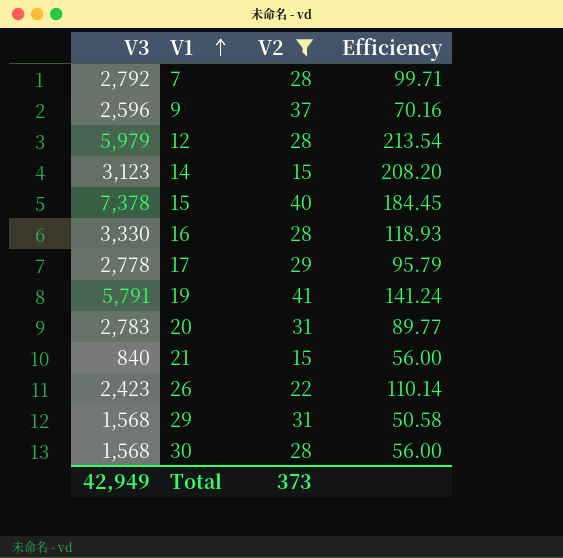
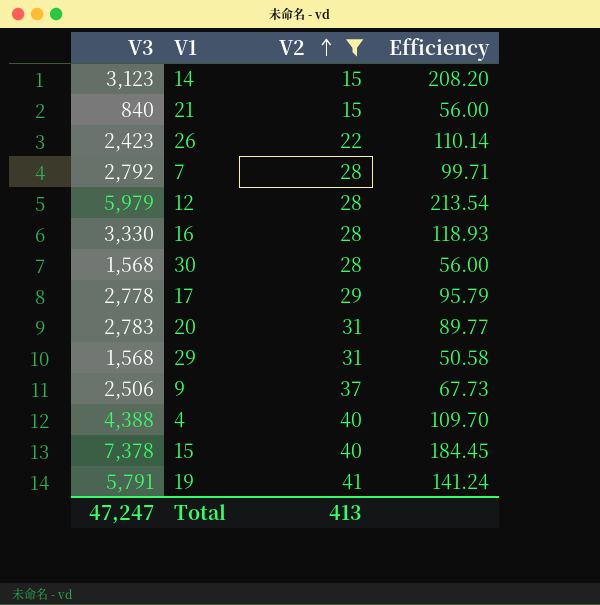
row order: V1 ascending -> V2 ascending
9 | V3: 2,596 -> 2,506
9 | Efficiency: 70.16 -> 67.73
row 4: none -> 4,388 | 40 | 109.70
Total | V3: 42,949 -> 47,247
Total | V2: 373 -> 413

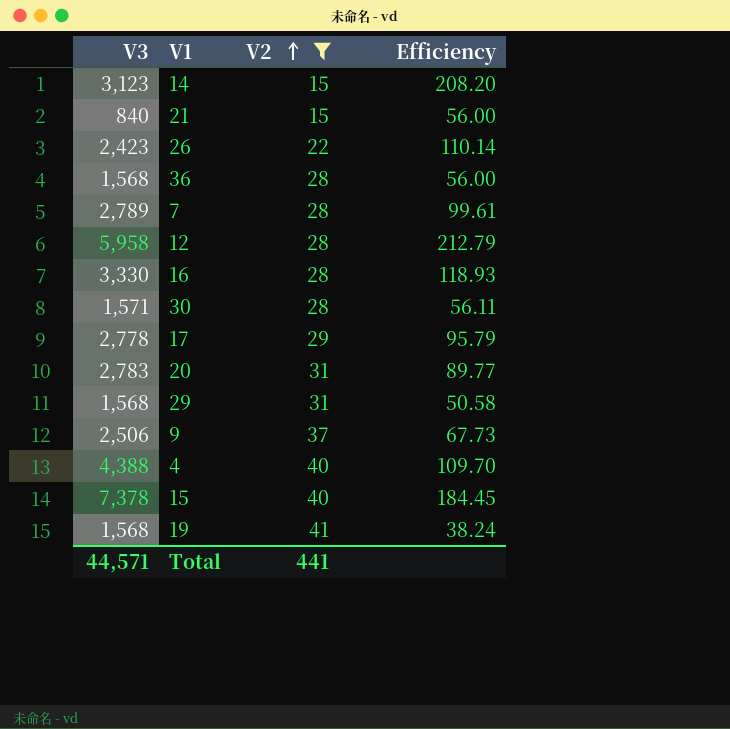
row 36: none -> 1,568 | 28 | 56.00
7 | V3: 2,792 -> 2,789
7 | Efficiency: 99.71 -> 99.61
12 | V3: 5,979 -> 5,958
12 | Efficiency: 213.54 -> 212.79
30 | V3: 1,568 -> 1,571
30 | Efficiency: 56.00 -> 56.11
19 | V3: 5,791 -> 1,568
19 | Efficiency: 141.24 -> 38.24
Total | V3: 47,247 -> 44,571
Total | V2: 413 -> 441

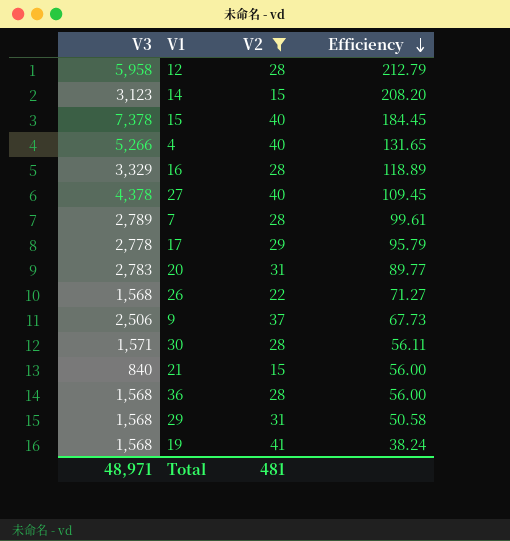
row order: V2 ascending -> Efficiency descending
4 | V3: 4,388 -> 5,266
4 | Efficiency: 109.70 -> 131.65
16 | V3: 3,330 -> 3,329
16 | Efficiency: 118.93 -> 118.89
row 27: none -> 4,378 | 40 | 109.45
26 | V3: 2,423 -> 1,568
26 | Efficiency: 110.14 -> 71.27
Total | V3: 44,571 -> 48,971
Total | V2: 441 -> 481

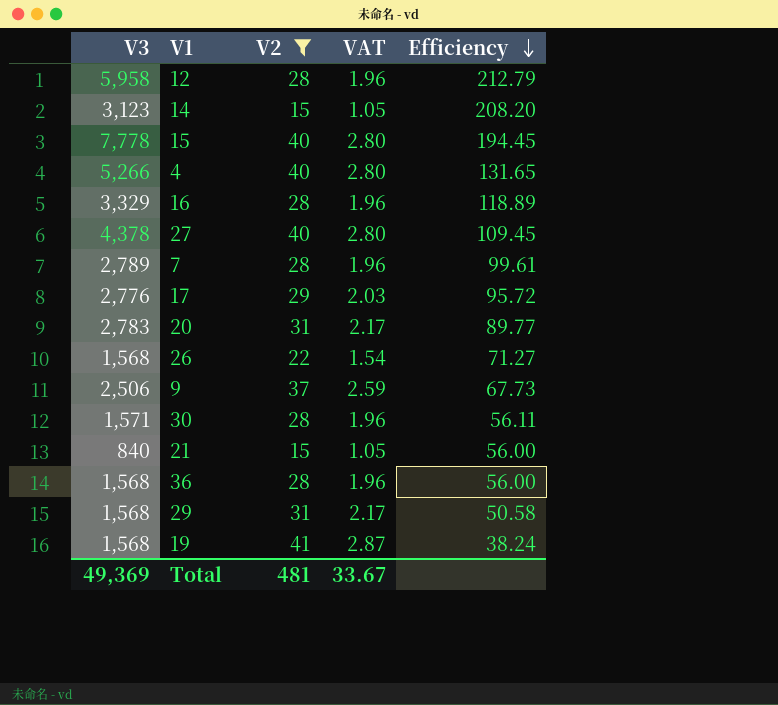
column VAT | formula: none -> [V2] * 0.07
15 | V3: 7,378 -> 7,778
15 | Efficiency: 184.45 -> 194.45
17 | V3: 2,778 -> 2,776
17 | Efficiency: 95.79 -> 95.72
Total | V3: 48,971 -> 49,369

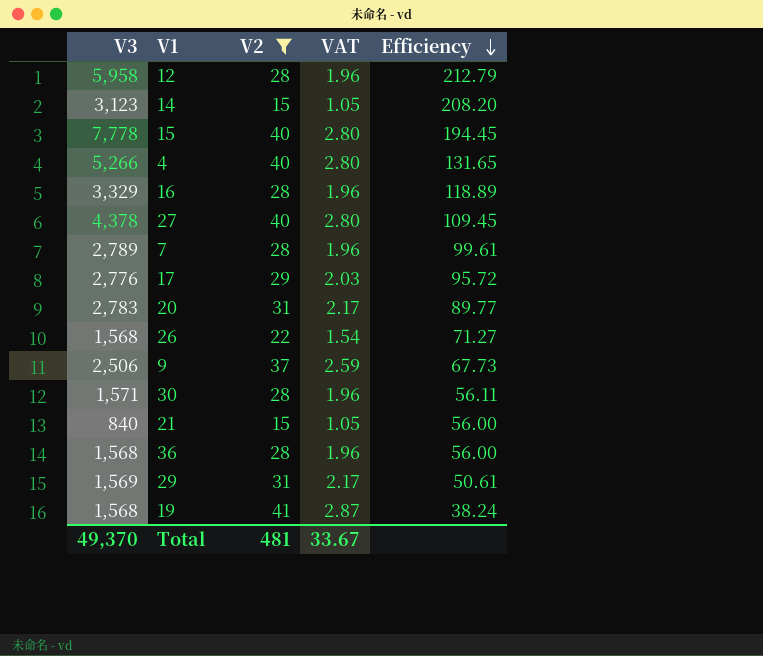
29 | V3: 1,568 -> 1,569
29 | Efficiency: 50.58 -> 50.61
Total | V3: 49,369 -> 49,370

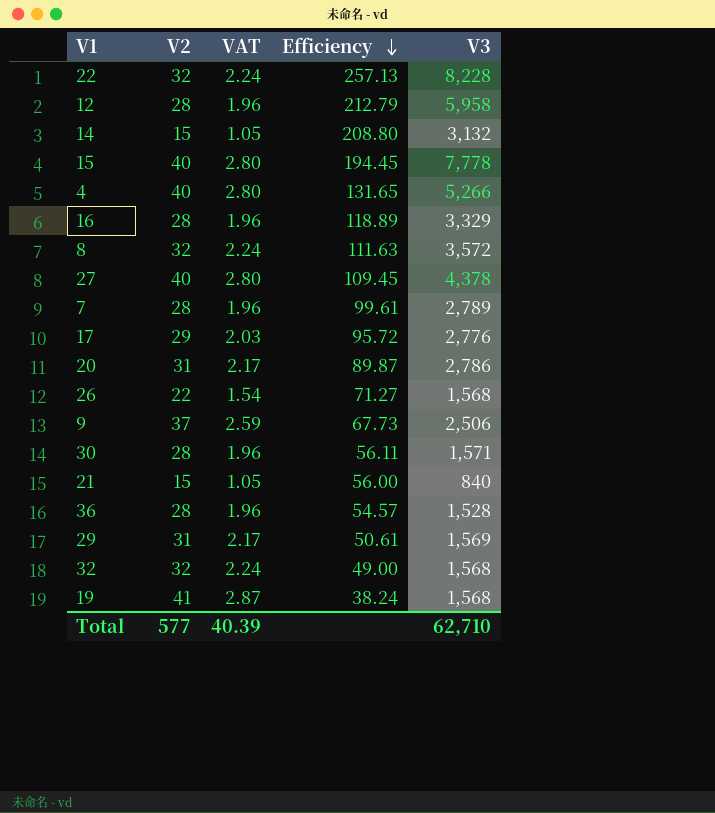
filter: V2 != 32 -> none
column V3 | position: 1 -> 5
14 | Efficiency: 208.20 -> 208.80
14 | V3: 3,123 -> 3,132
20 | Efficiency: 89.77 -> 89.87
20 | V3: 2,783 -> 2,786
36 | Efficiency: 56.00 -> 54.57
36 | V3: 1,568 -> 1,528
Total | V2: 481 -> 577
Total | VAT: 33.67 -> 40.39
Total | V3: 49,370 -> 62,710

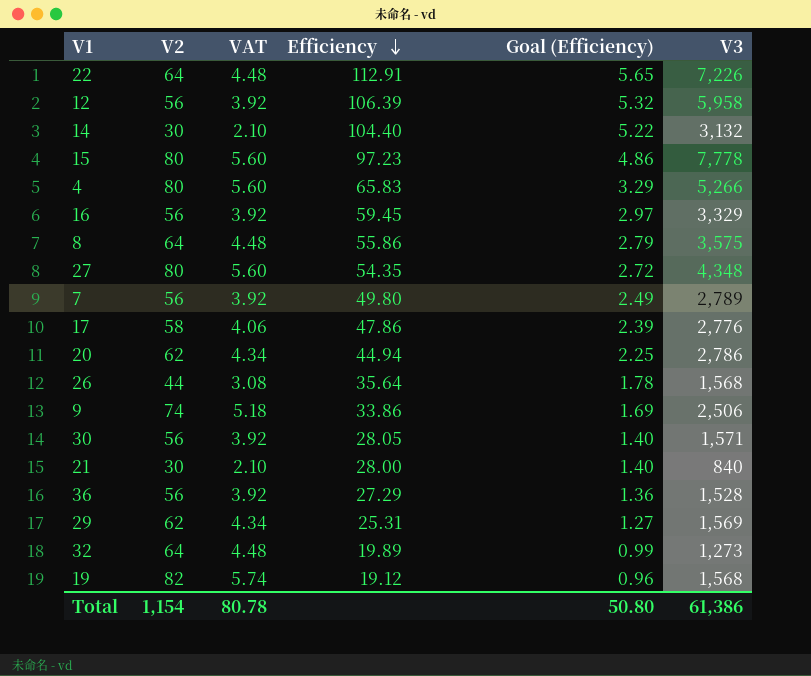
column Goal (Efficiency) | formula: none -> [Efficiency] * 0.05
22 | V2: 32 -> 64
22 | VAT: 2.24 -> 4.48
22 | Efficiency: 257.13 -> 112.91
22 | V3: 8,228 -> 7,226
12 | V2: 28 -> 56
12 | VAT: 1.96 -> 3.92
12 | Efficiency: 212.79 -> 106.39
14 | V2: 15 -> 30
14 | VAT: 1.05 -> 2.10
14 | Efficiency: 208.80 -> 104.40
15 | V2: 40 -> 80
15 | VAT: 2.80 -> 5.60
15 | Efficiency: 194.45 -> 97.23
4 | V2: 40 -> 80
4 | VAT: 2.80 -> 5.60
4 | Efficiency: 131.65 -> 65.83
16 | V2: 28 -> 56
16 | VAT: 1.96 -> 3.92
16 | Efficiency: 118.89 -> 59.45
8 | V2: 32 -> 64
8 | VAT: 2.24 -> 4.48
8 | Efficiency: 111.63 -> 55.86
8 | V3: 3,572 -> 3,575
27 | V2: 40 -> 80
27 | VAT: 2.80 -> 5.60
27 | Efficiency: 109.45 -> 54.35
27 | V3: 4,378 -> 4,348
7 | V2: 28 -> 56
7 | VAT: 1.96 -> 3.92
7 | Efficiency: 99.61 -> 49.80
17 | V2: 29 -> 58
17 | VAT: 2.03 -> 4.06
17 | Efficiency: 95.72 -> 47.86
20 | V2: 31 -> 62
20 | VAT: 2.17 -> 4.34
20 | Efficiency: 89.87 -> 44.94
26 | V2: 22 -> 44
26 | VAT: 1.54 -> 3.08
26 | Efficiency: 71.27 -> 35.64
9 | V2: 37 -> 74
9 | VAT: 2.59 -> 5.18
9 | Efficiency: 67.73 -> 33.86
30 | V2: 28 -> 56
30 | VAT: 1.96 -> 3.92
30 | Efficiency: 56.11 -> 28.05
21 | V2: 15 -> 30
21 | VAT: 1.05 -> 2.10
21 | Efficiency: 56.00 -> 28.00
36 | V2: 28 -> 56
36 | VAT: 1.96 -> 3.92
36 | Efficiency: 54.57 -> 27.29
29 | V2: 31 -> 62
29 | VAT: 2.17 -> 4.34
29 | Efficiency: 50.61 -> 25.31
32 | V2: 32 -> 64
32 | VAT: 2.24 -> 4.48
32 | Efficiency: 49.00 -> 19.89
32 | V3: 1,568 -> 1,273
19 | V2: 41 -> 82
19 | VAT: 2.87 -> 5.74
19 | Efficiency: 38.24 -> 19.12
Total | V2: 577 -> 1,154
Total | VAT: 40.39 -> 80.78
Total | V3: 62,710 -> 61,386

